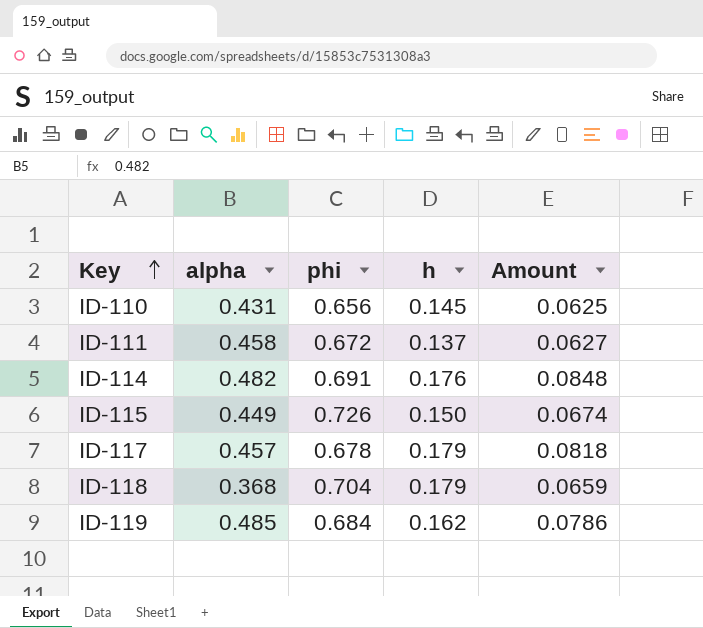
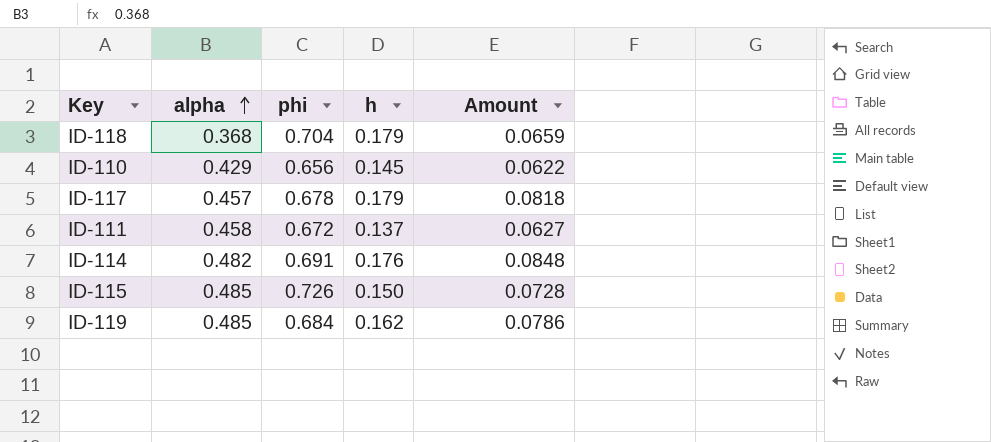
row order: Key ascending -> alpha ascending
ID-110 | alpha: 0.431 -> 0.429
ID-110 | Amount: 0.0625 -> 0.0622
ID-115 | alpha: 0.449 -> 0.485
ID-115 | Amount: 0.0674 -> 0.0728

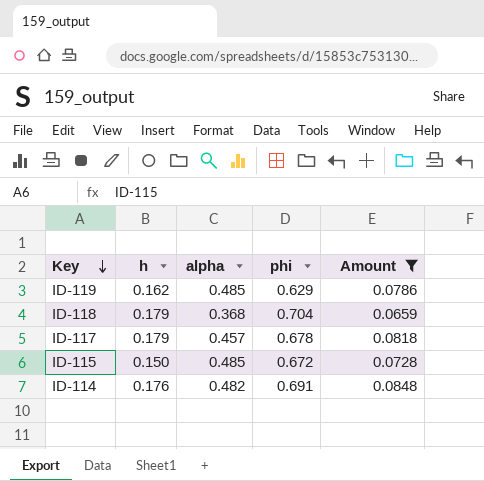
filter: none -> Amount >= 0.0659
row order: alpha ascending -> Key descending
column h | position: 4 -> 2
ID-119 | phi: 0.684 -> 0.629
ID-115 | phi: 0.726 -> 0.672

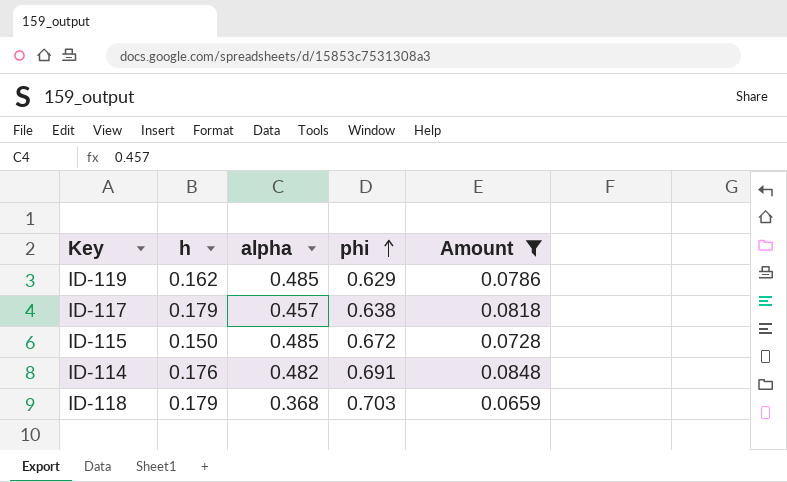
row order: Key descending -> phi ascending
ID-117 | phi: 0.678 -> 0.638
ID-118 | phi: 0.704 -> 0.703

